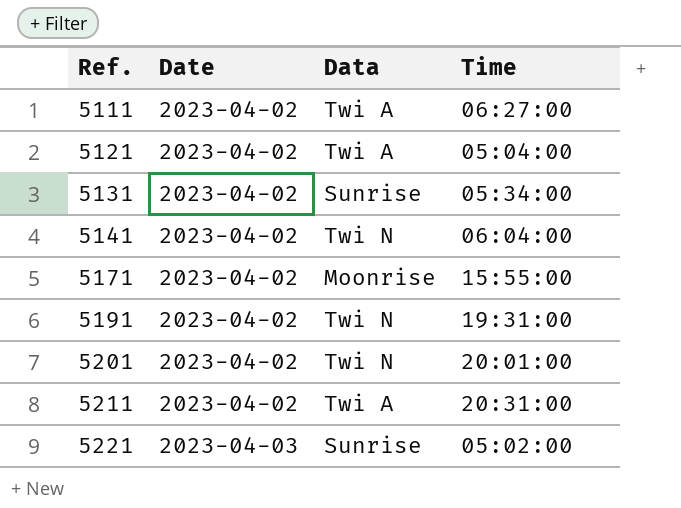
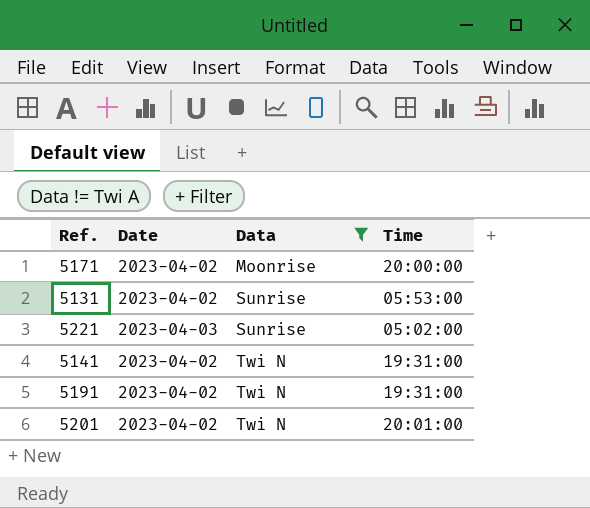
filter: none -> Data != Twi A
row order: Ref. ascending -> Data ascending
5171 | Time: 15:55:00 -> 20:00:00
5131 | Time: 05:34:00 -> 05:53:00
5141 | Time: 06:04:00 -> 19:31:00

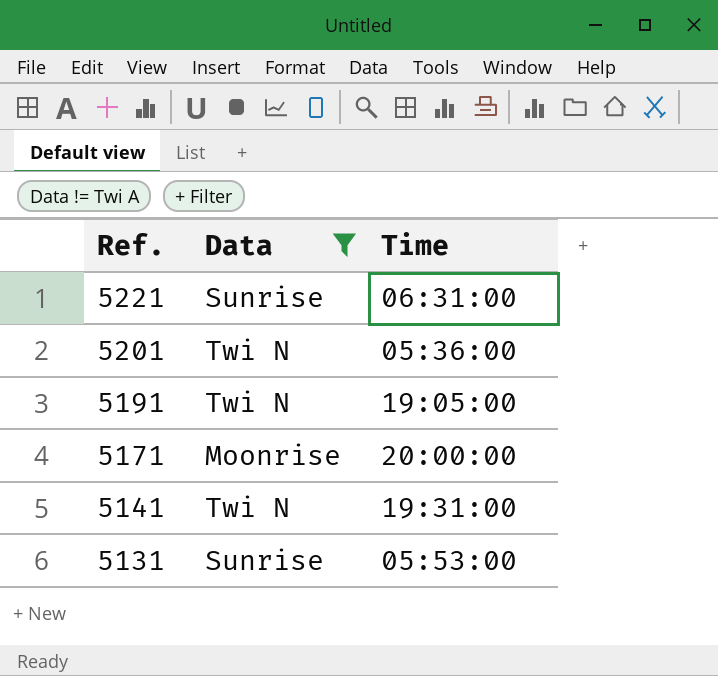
row order: Data ascending -> Ref. descending
column Date | position: 2 -> none
5221 | Time: 05:02:00 -> 06:31:00
5201 | Time: 20:01:00 -> 05:36:00
5191 | Time: 19:31:00 -> 19:05:00

